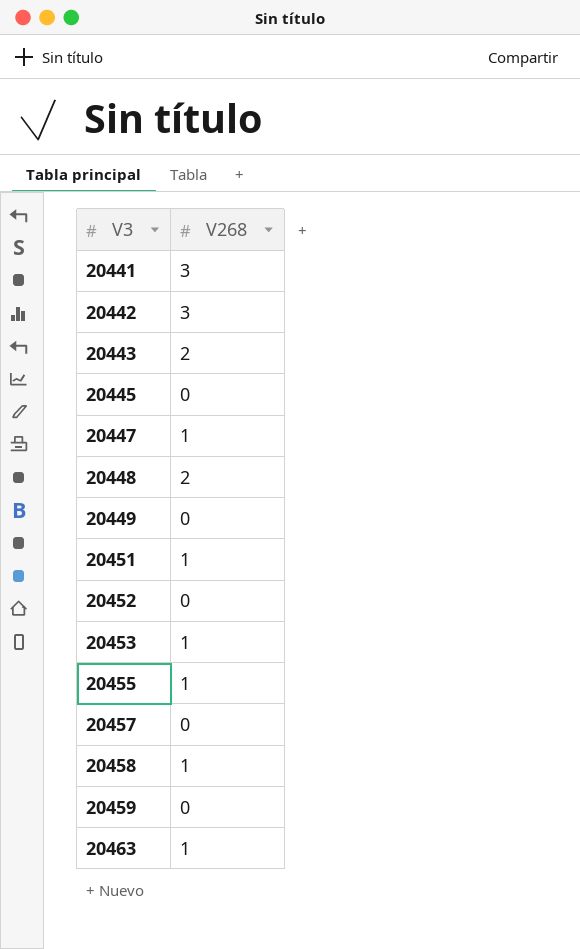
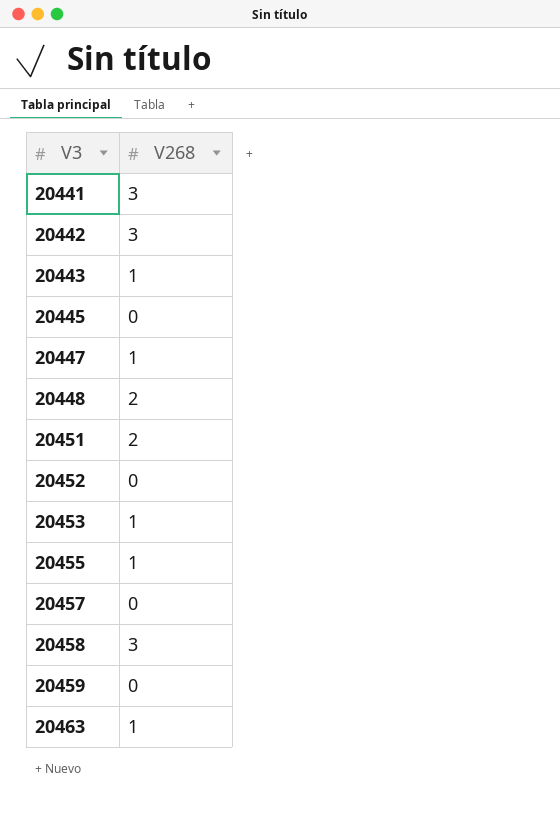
row 20449: 0 -> none
20443 | V268: 2 -> 1
20451 | V268: 1 -> 2
20458 | V268: 1 -> 3

